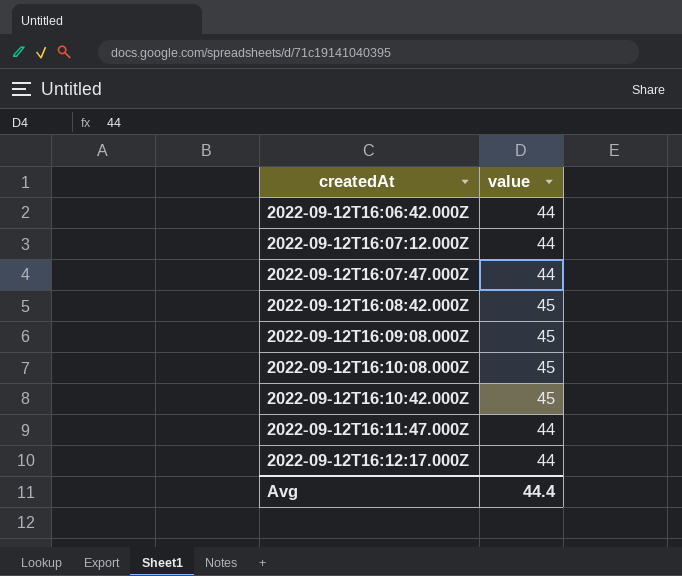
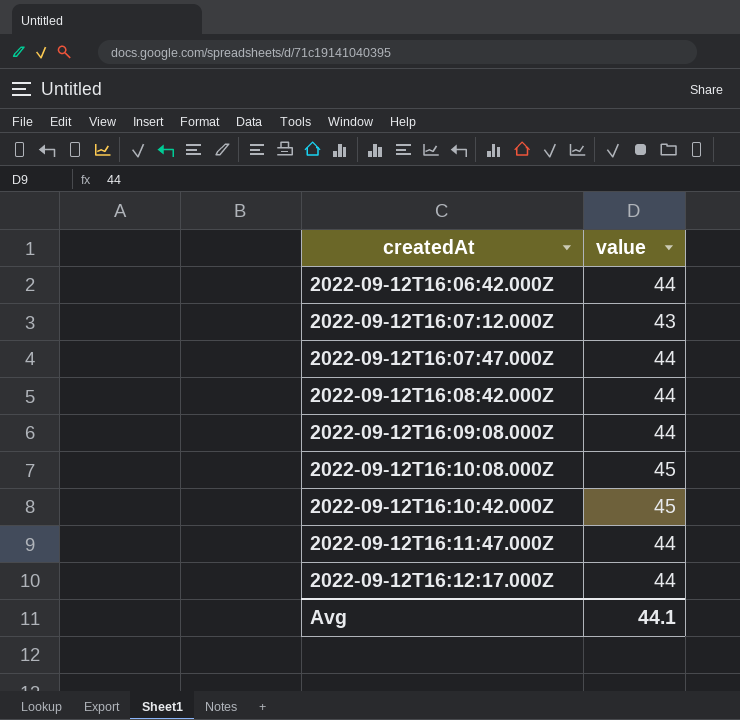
2022-09-12T16:07:12.000Z | value: 44 -> 43
2022-09-12T16:08:42.000Z | value: 45 -> 44
2022-09-12T16:09:08.000Z | value: 45 -> 44
Avg | value: 44.4 -> 44.1

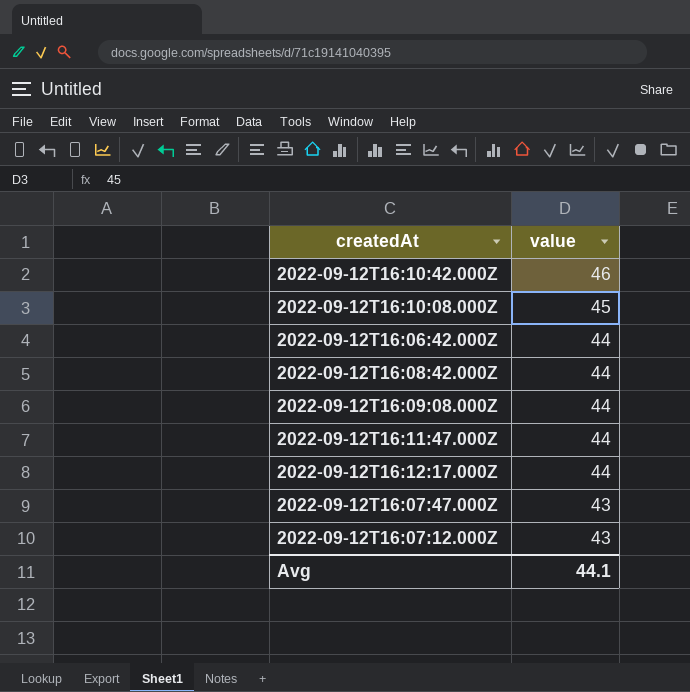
row order: createdAt ascending -> value descending
2022-09-12T16:10:42.000Z | value: 45 -> 46
2022-09-12T16:07:47.000Z | value: 44 -> 43

